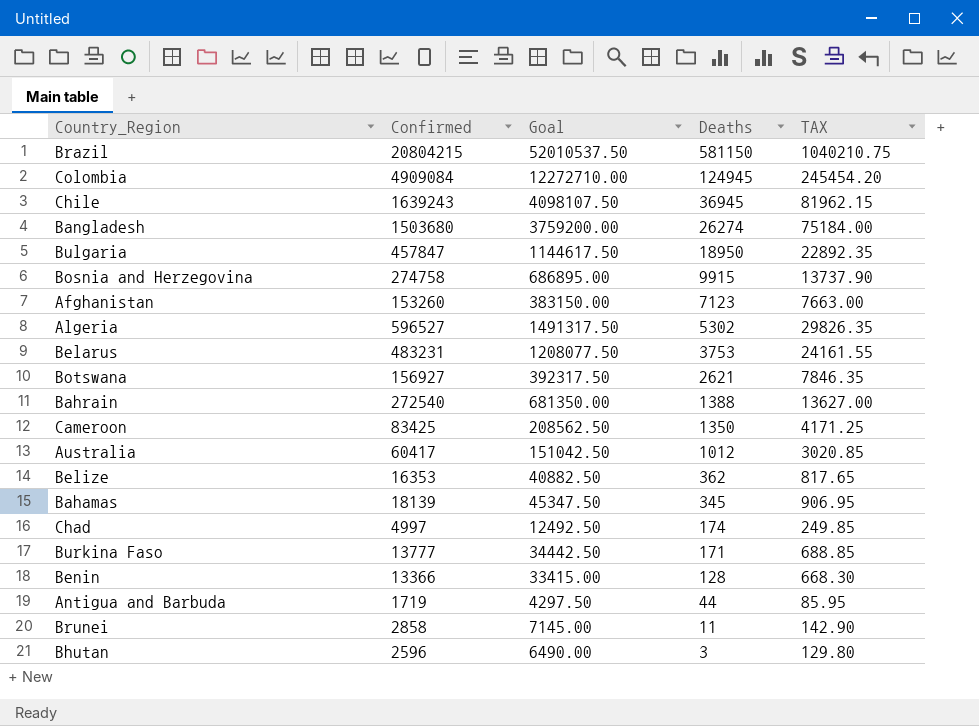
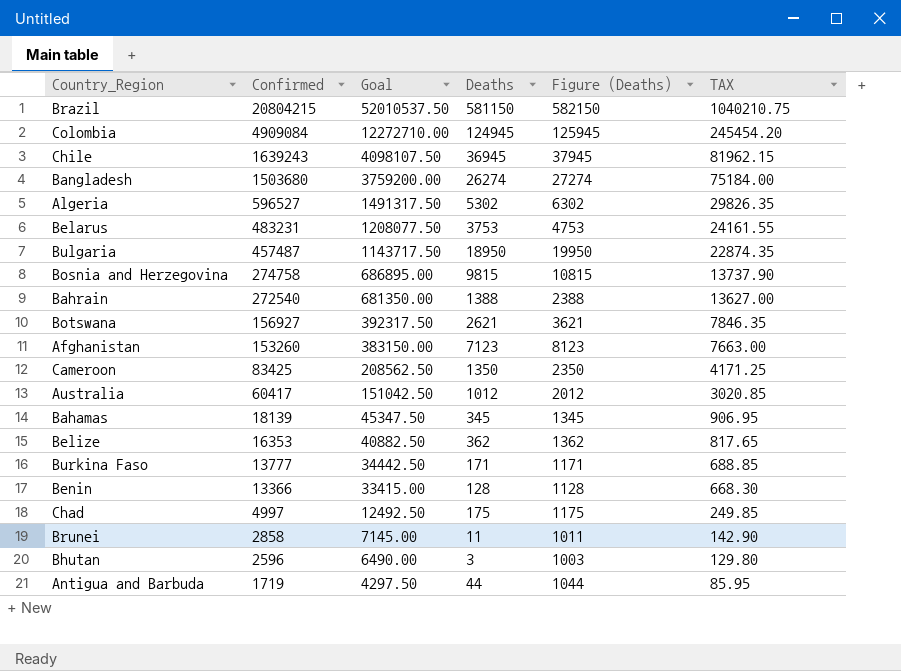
row order: Deaths descending -> Confirmed descending
column Figure (Deaths) | formula: none -> [Deaths] + 1000
Bulgaria | Confirmed: 457847 -> 457487
Bulgaria | Goal: 1144617.50 -> 1143717.50
Bulgaria | TAX: 22892.35 -> 22874.35
Bosnia and Herzegovina | Deaths: 9915 -> 9815
Chad | Deaths: 174 -> 175

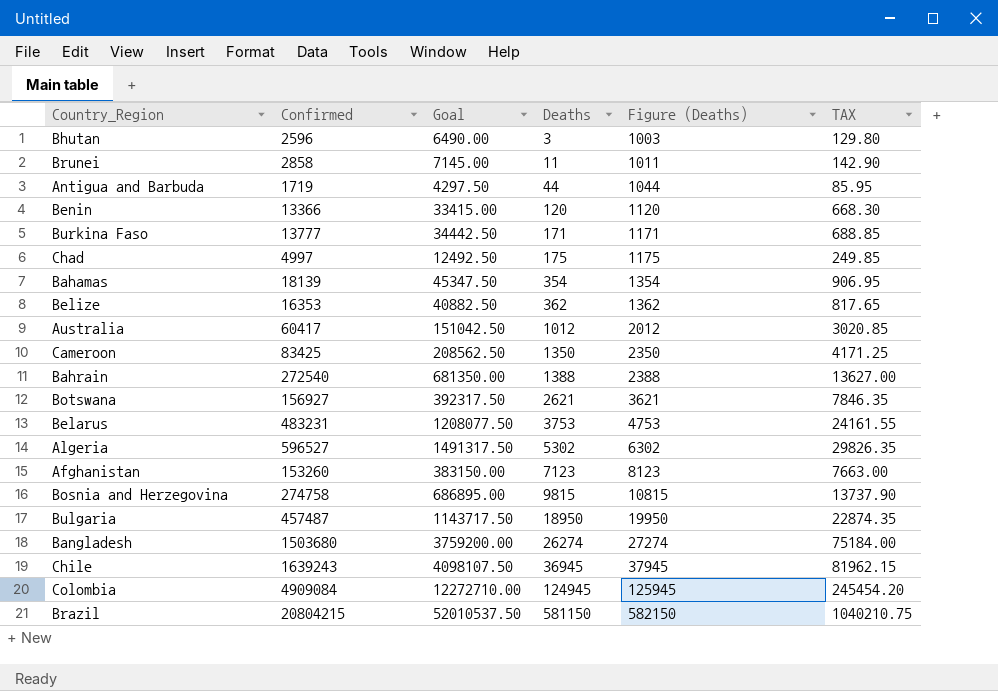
row order: Confirmed descending -> Deaths ascending
Benin | Deaths: 128 -> 120
Benin | Figure (Deaths): 1128 -> 1120
Bahamas | Deaths: 345 -> 354
Bahamas | Figure (Deaths): 1345 -> 1354

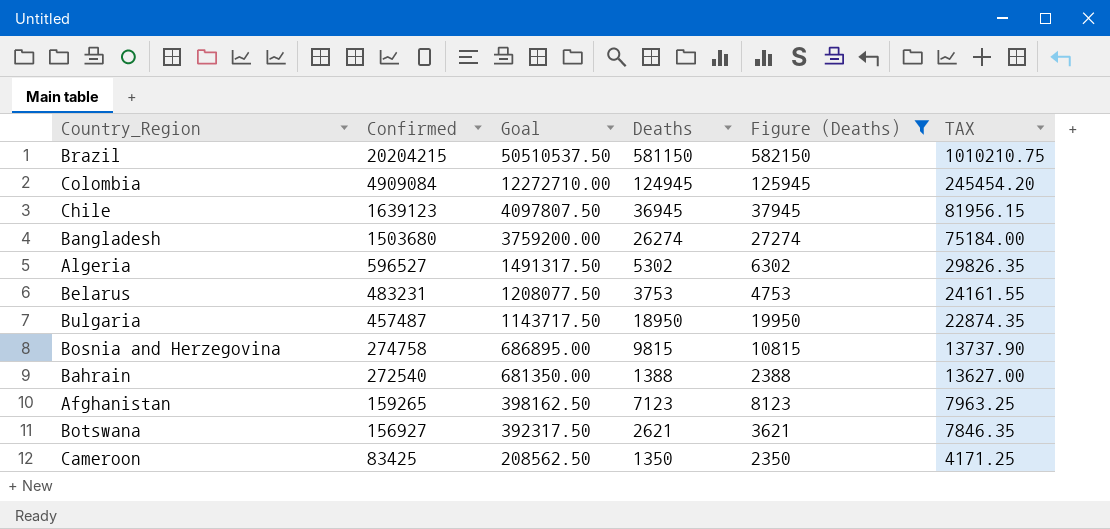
filter: none -> Figure (Deaths) >= 2350
row order: Deaths ascending -> Confirmed descending
Brazil | Confirmed: 20804215 -> 20204215
Brazil | Goal: 52010537.50 -> 50510537.50
Brazil | TAX: 1040210.75 -> 1010210.75
Chile | Confirmed: 1639243 -> 1639123
Chile | Goal: 4098107.50 -> 4097807.50
Chile | TAX: 81962.15 -> 81956.15
Afghanistan | Confirmed: 153260 -> 159265
Afghanistan | Goal: 383150.00 -> 398162.50
Afghanistan | TAX: 7663.00 -> 7963.25

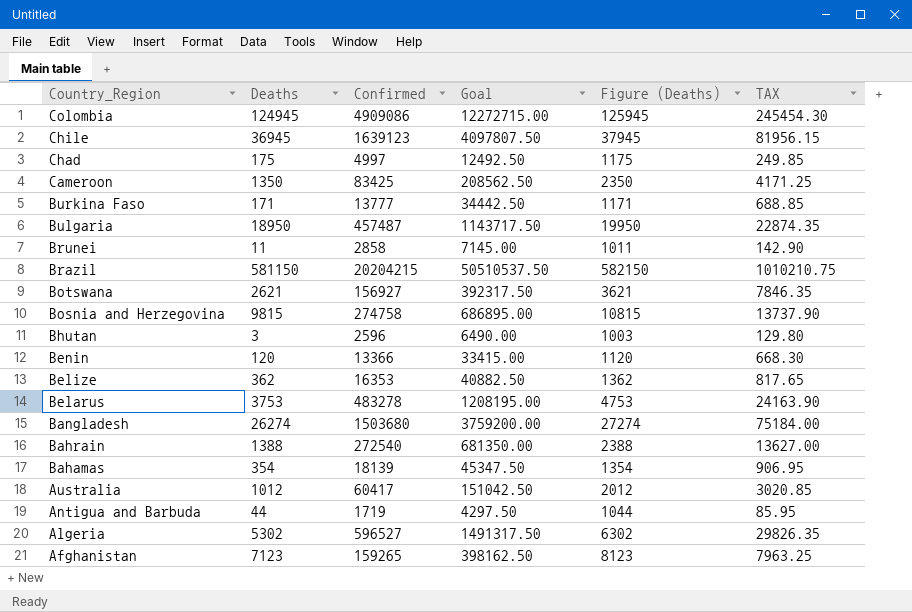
filter: Figure (Deaths) >= 2350 -> none
row order: Confirmed descending -> Country_Region descending
column Deaths | position: 4 -> 2
Colombia | Confirmed: 4909084 -> 4909086
Colombia | Goal: 12272710.00 -> 12272715.00
Colombia | TAX: 245454.20 -> 245454.30
Belarus | Confirmed: 483231 -> 483278
Belarus | Goal: 1208077.50 -> 1208195.00
Belarus | TAX: 24161.55 -> 24163.90

